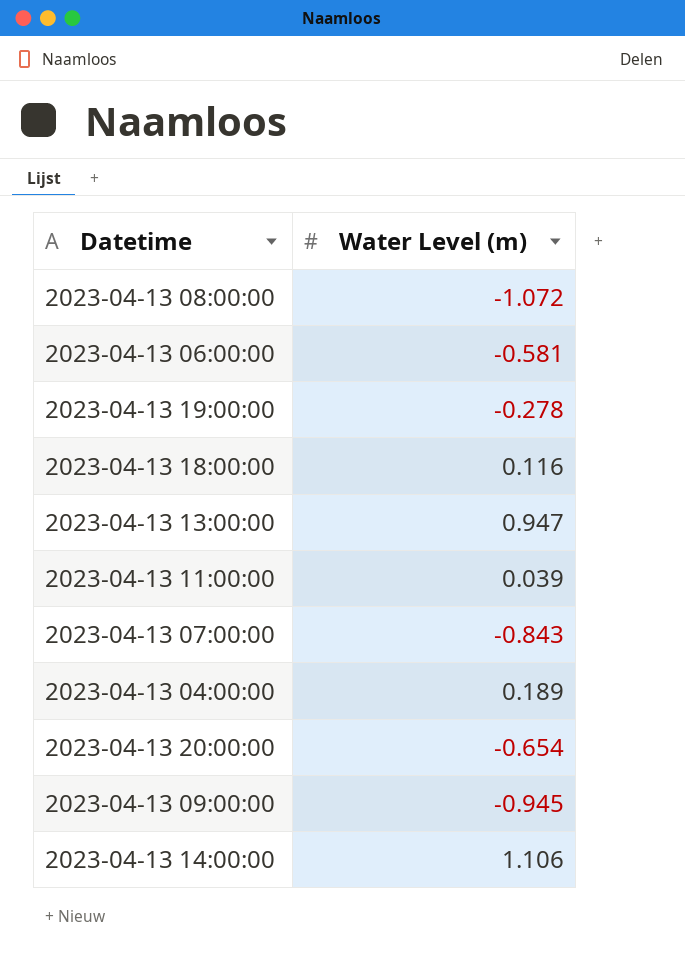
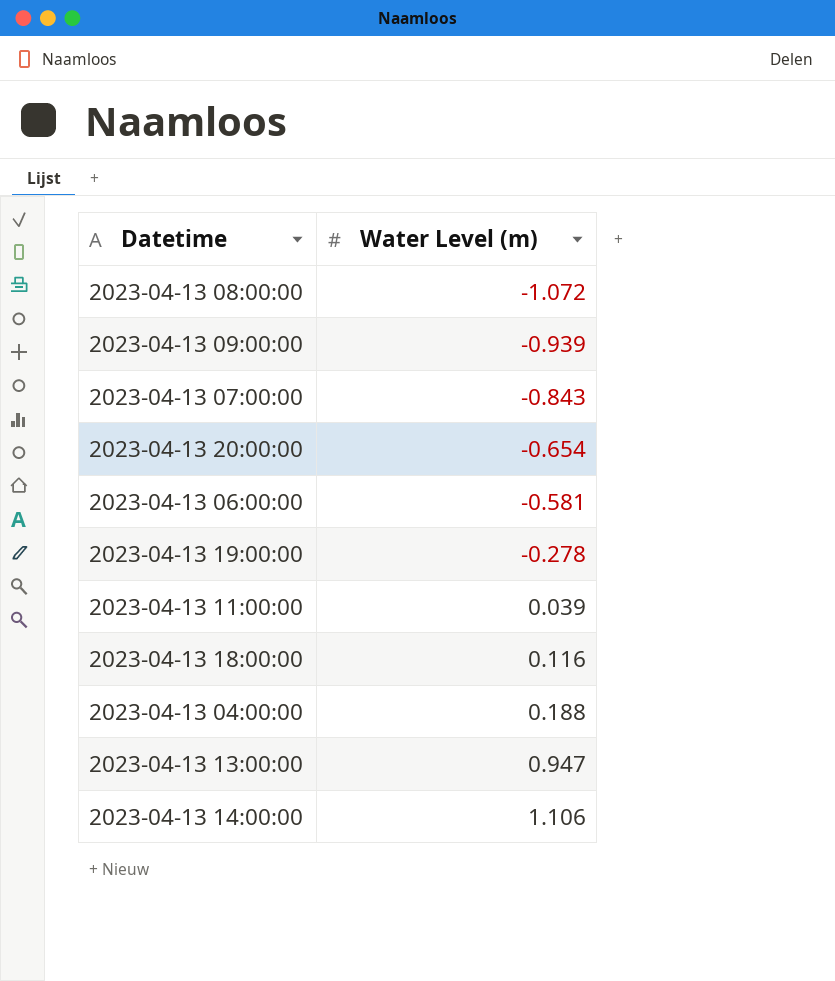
row order: none -> Water Level (m) ascending
2023-04-13 09:00:00 | Water Level (m): -0.945 -> -0.939
2023-04-13 04:00:00 | Water Level (m): 0.189 -> 0.188

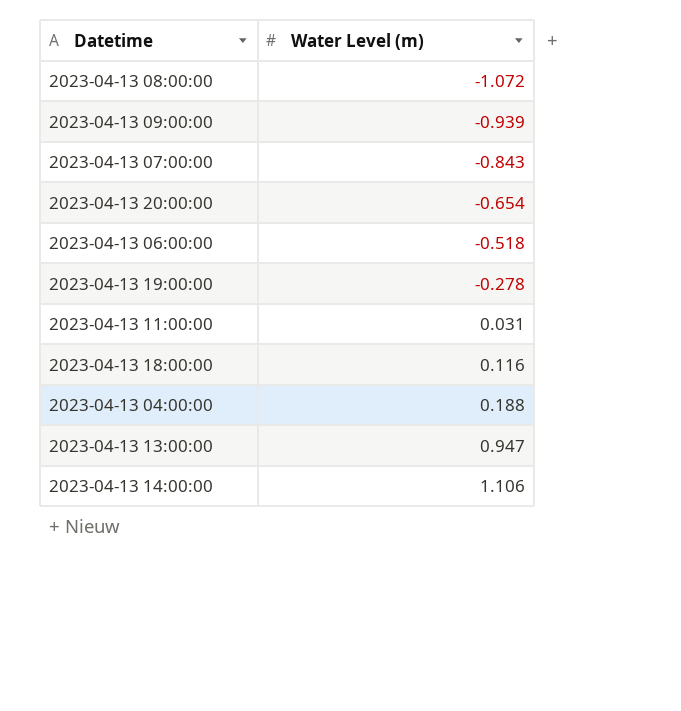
2023-04-13 06:00:00 | Water Level (m): -0.581 -> -0.518
2023-04-13 11:00:00 | Water Level (m): 0.039 -> 0.031

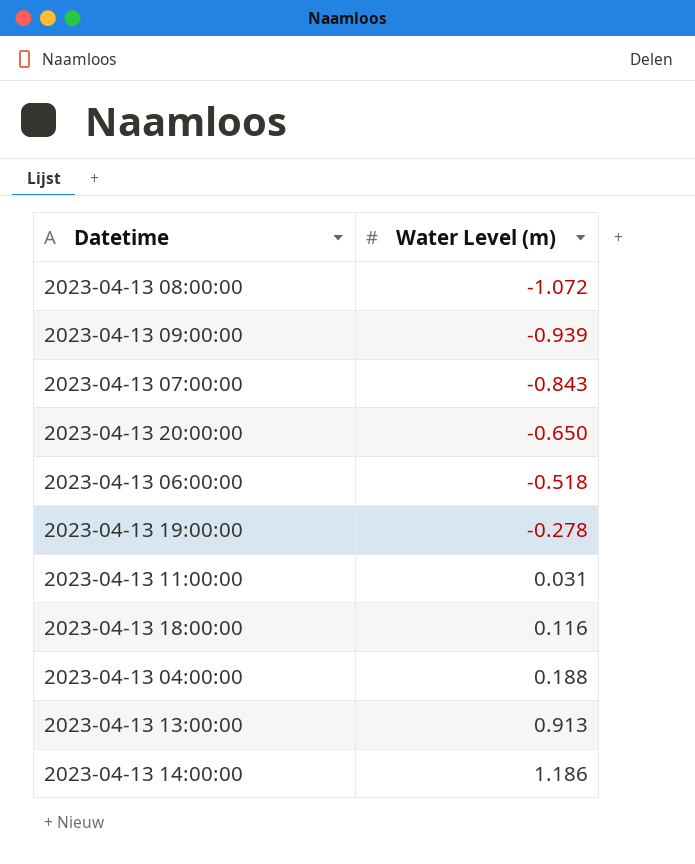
2023-04-13 20:00:00 | Water Level (m): -0.654 -> -0.650
2023-04-13 13:00:00 | Water Level (m): 0.947 -> 0.913
2023-04-13 14:00:00 | Water Level (m): 1.106 -> 1.186

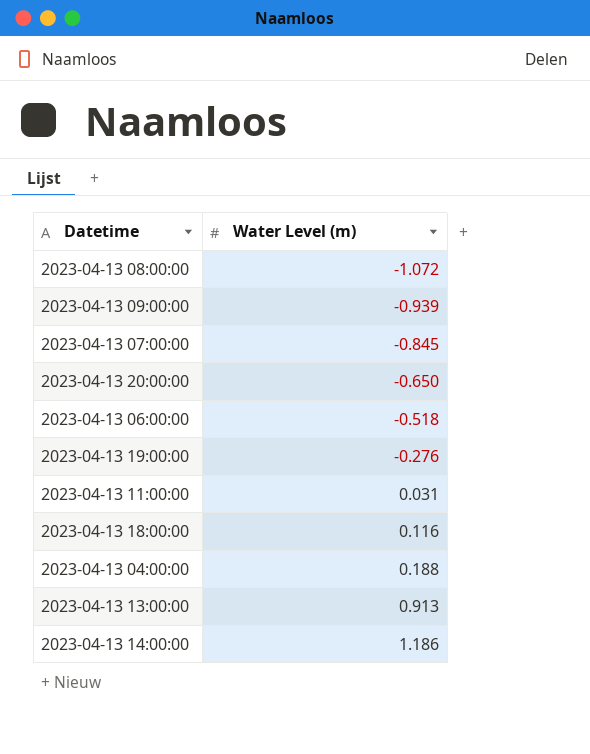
2023-04-13 07:00:00 | Water Level (m): -0.843 -> -0.845
2023-04-13 19:00:00 | Water Level (m): -0.278 -> -0.276

